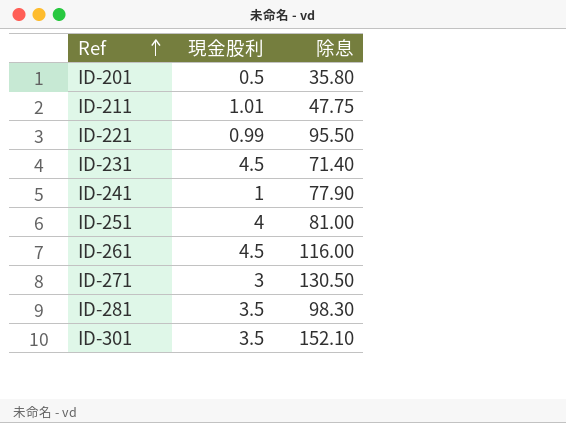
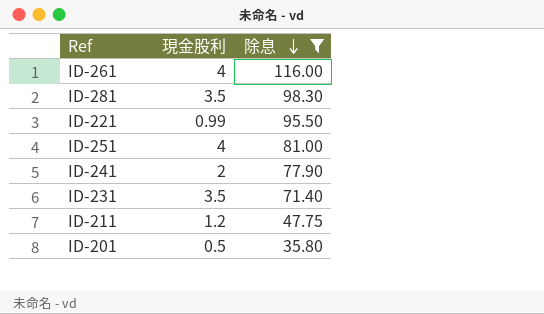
filter: none -> 除息 <= 116.00
row order: Ref ascending -> 除息 descending
ID-261 | 現金股利: 4.5 -> 4
ID-241 | 現金股利: 1 -> 2
ID-231 | 現金股利: 4.5 -> 3.5
ID-211 | 現金股利: 1.01 -> 1.2

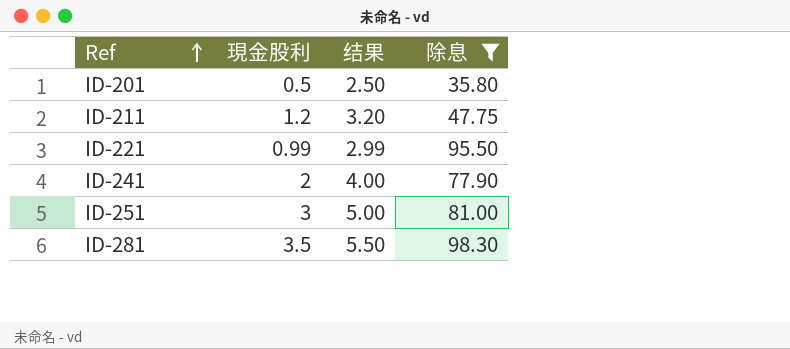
row order: 除息 descending -> Ref ascending
column 结果 | formula: none -> [現金股利] + 2
row ID-261: 4 | 116.00 -> none
row ID-231: 3.5 | 71.40 -> none
ID-251 | 現金股利: 4 -> 3

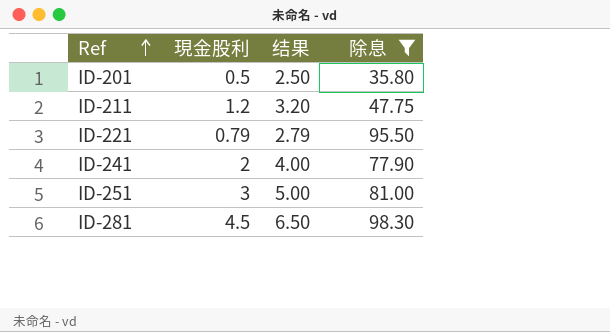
ID-221 | 現金股利: 0.99 -> 0.79
ID-221 | 结果: 2.99 -> 2.79
ID-281 | 現金股利: 3.5 -> 4.5
ID-281 | 结果: 5.50 -> 6.50

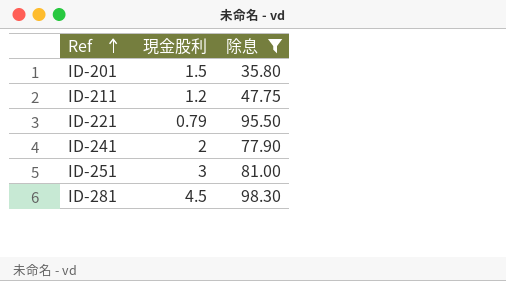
column 结果 | formula: [現金股利] + 2 -> none
ID-201 | 現金股利: 0.5 -> 1.5

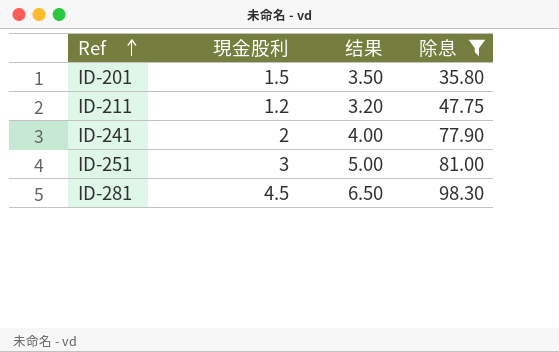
column 结果 | formula: none -> [現金股利] + 2
row ID-221: 0.79 | 95.50 -> none

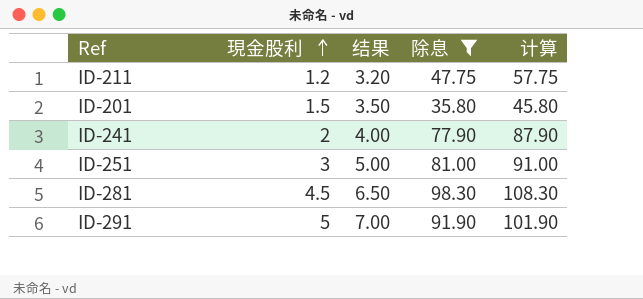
row order: Ref ascending -> 現金股利 ascending
column 计算 | formula: none -> [除息] + 10
row ID-291: none -> 5 | 7.00 | 91.90 | 101.90

